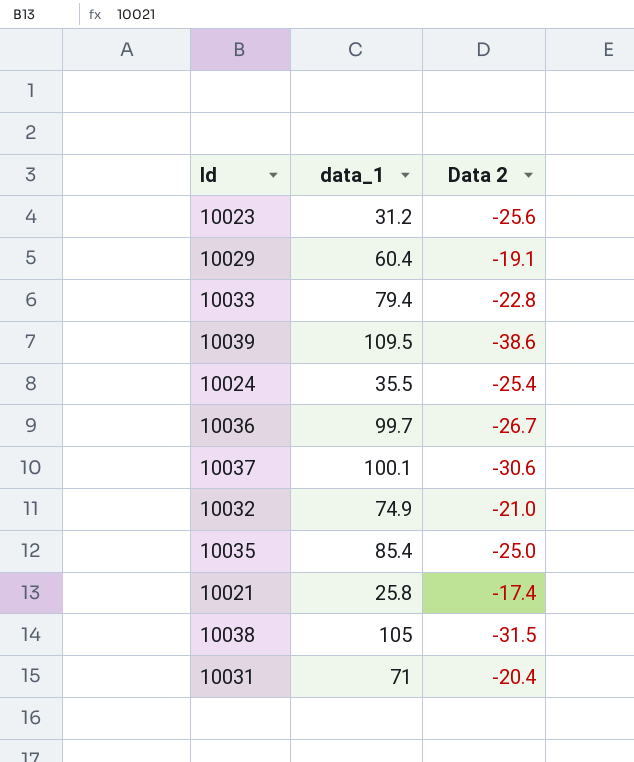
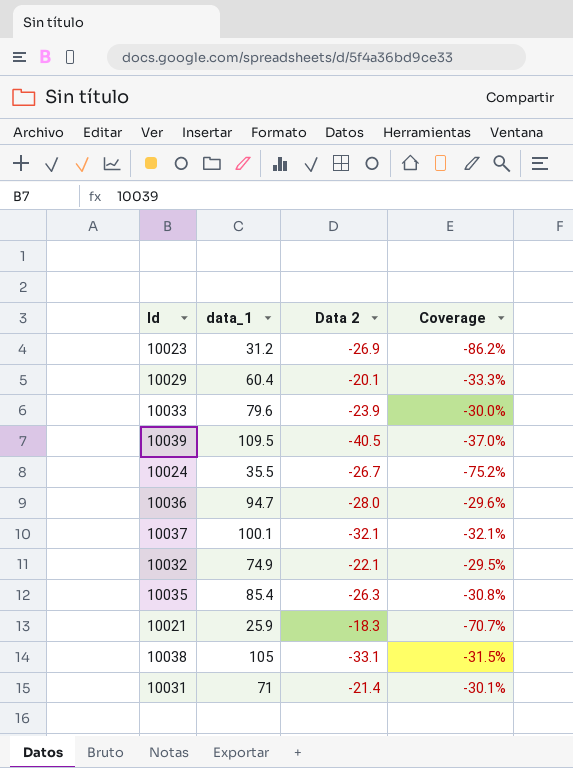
column Coverage | formula: none -> [Data 2] / [data_1]
10023 | Data 2: -25.6 -> -26.9
10029 | Data 2: -19.1 -> -20.1
10033 | data_1: 79.4 -> 79.6
10033 | Data 2: -22.8 -> -23.9
10039 | Data 2: -38.6 -> -40.5
10024 | Data 2: -25.4 -> -26.7
10036 | data_1: 99.7 -> 94.7
10036 | Data 2: -26.7 -> -28.0
10037 | Data 2: -30.6 -> -32.1
10032 | Data 2: -21.0 -> -22.1
10035 | Data 2: -25.0 -> -26.3
10021 | data_1: 25.8 -> 25.9
10021 | Data 2: -17.4 -> -18.3
10038 | Data 2: -31.5 -> -33.1
10031 | Data 2: -20.4 -> -21.4

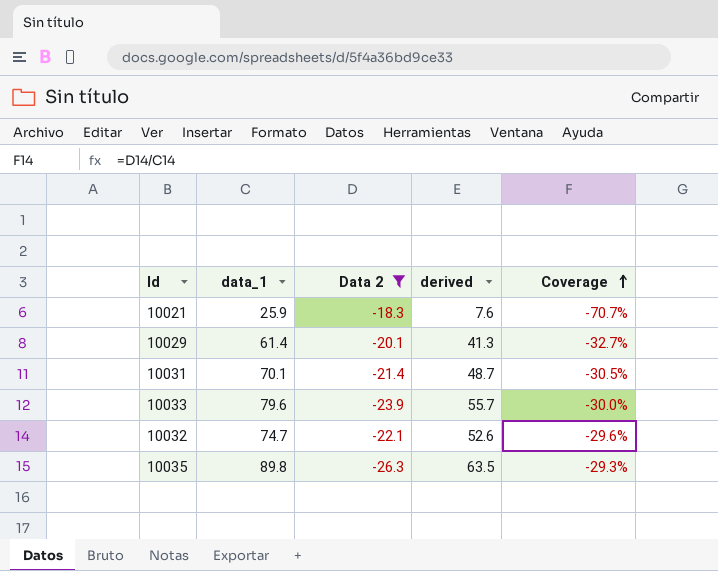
filter: none -> Data 2 >= -26.3
row order: none -> Coverage ascending
column derived | formula: none -> [data_1] + [Data 2]
10029 | data_1: 60.4 -> 61.4
10029 | Coverage: -33.3% -> -32.7%
10031 | data_1: 71 -> 70.1
10031 | Coverage: -30.1% -> -30.5%
10032 | data_1: 74.9 -> 74.7
10032 | Coverage: -29.5% -> -29.6%
10035 | data_1: 85.4 -> 89.8
10035 | Coverage: -30.8% -> -29.3%

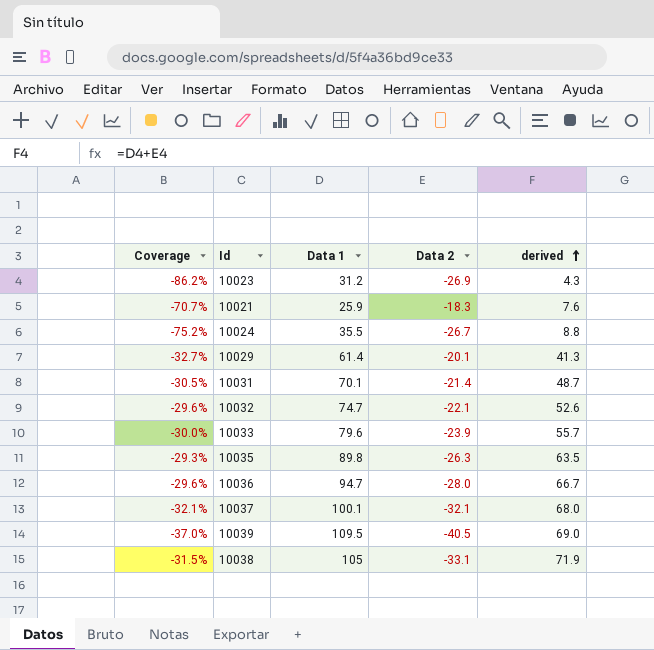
filter: Data 2 >= -26.3 -> none
row order: Coverage ascending -> derived ascending
column Coverage | position: 5 -> 1
column name: data_1 -> Data 1

